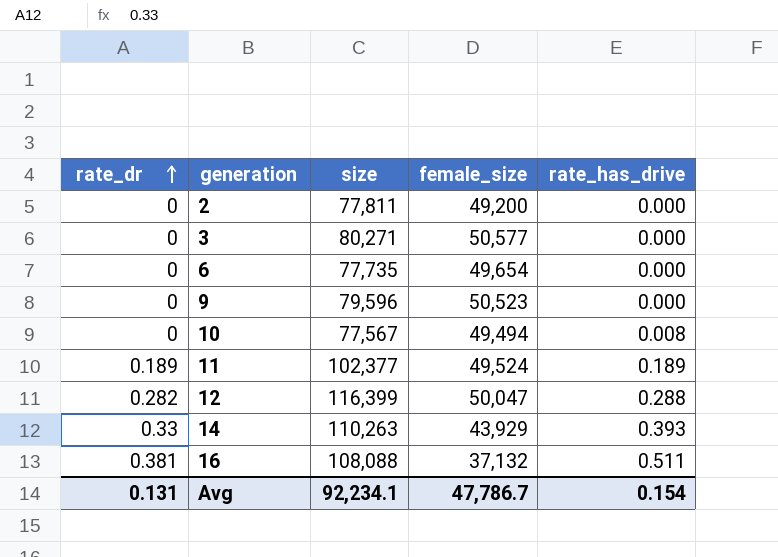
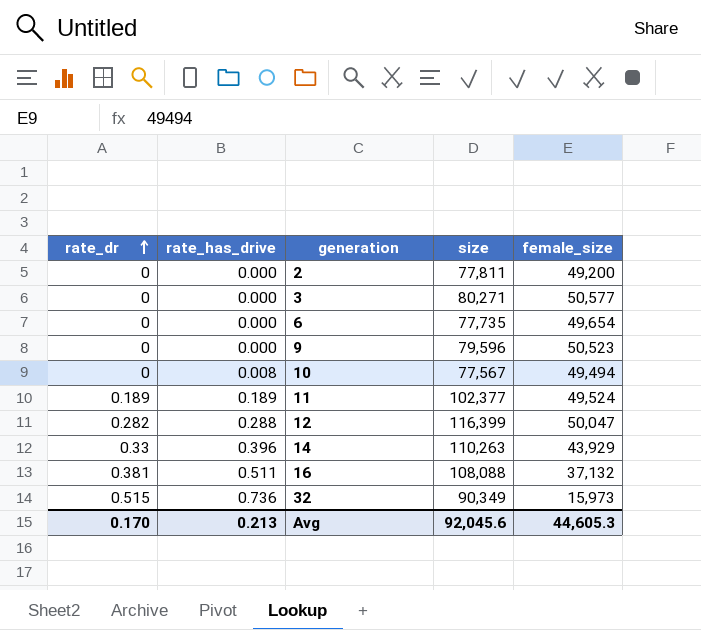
column rate_has_drive | position: 5 -> 2
14 | rate_has_drive: 0.393 -> 0.396
row 32: none -> 0.515 | 0.736 | 90,349 | 15,973
Avg | rate_dr: 0.131 -> 0.170
Avg | rate_has_drive: 0.154 -> 0.213
Avg | size: 92,234.1 -> 92,045.6
Avg | female_size: 47,786.7 -> 44,605.3

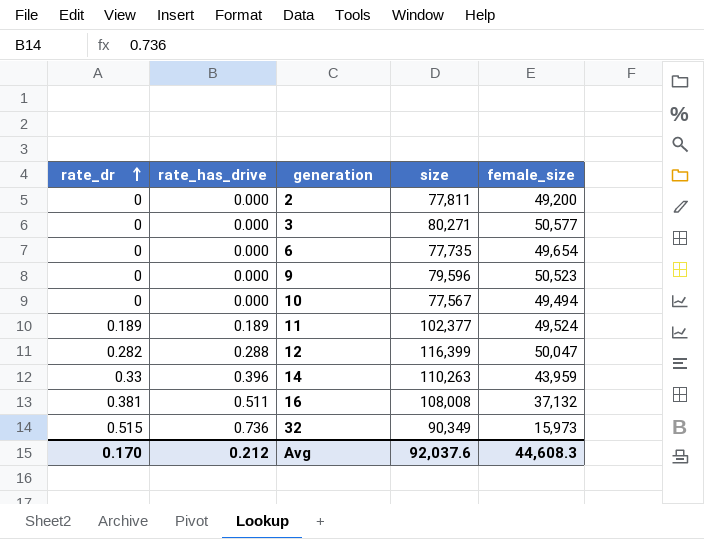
10 | rate_has_drive: 0.008 -> 0.000
14 | female_size: 43,929 -> 43,959
16 | size: 108,088 -> 108,008
Avg | rate_has_drive: 0.213 -> 0.212
Avg | size: 92,045.6 -> 92,037.6
Avg | female_size: 44,605.3 -> 44,608.3

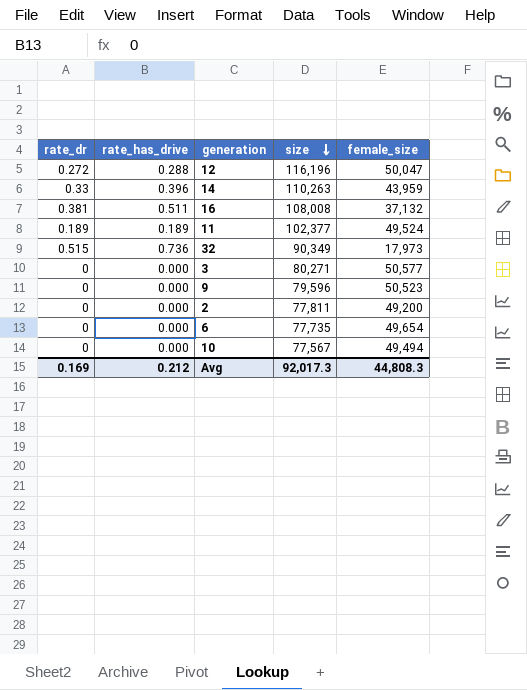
row order: rate_dr ascending -> size descending
12 | rate_dr: 0.282 -> 0.272
12 | size: 116,399 -> 116,196
32 | female_size: 15,973 -> 17,973
Avg | rate_dr: 0.170 -> 0.169
Avg | size: 92,037.6 -> 92,017.3
Avg | female_size: 44,608.3 -> 44,808.3

